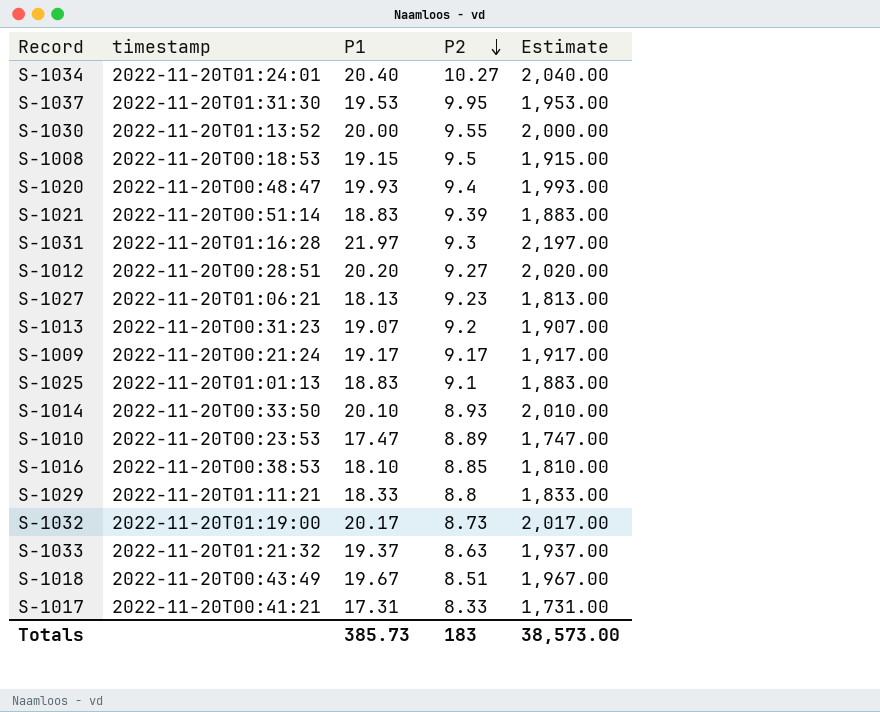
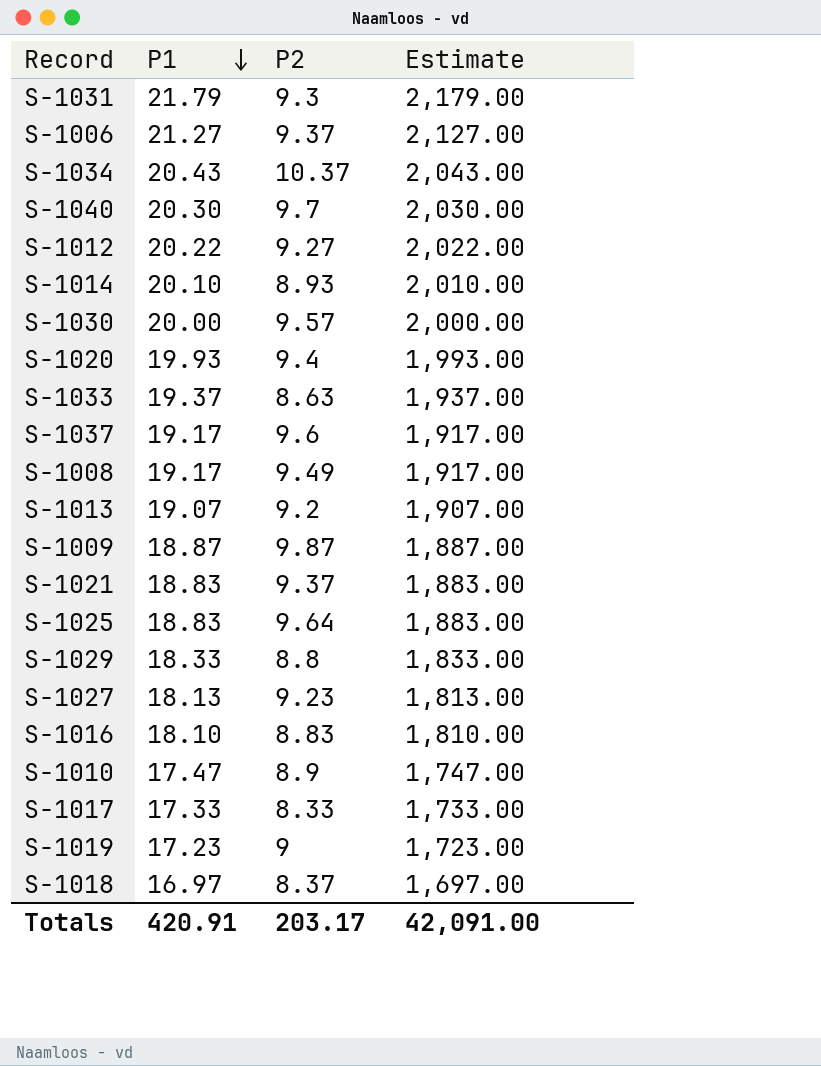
row order: P2 descending -> P1 descending
column timestamp | position: 2 -> none
row S-1032: 2022-11-20T01:19:00 | 20.17 | 8.73 | 2,017.00 -> none
S-1031 | P1: 21.97 -> 21.79
S-1031 | Estimate: 2,197.00 -> 2,179.00
row S-1006: none -> 21.27 | 9.37 | 2,127.00
S-1034 | P1: 20.40 -> 20.43
S-1034 | P2: 10.27 -> 10.37
S-1034 | Estimate: 2,040.00 -> 2,043.00
row S-1040: none -> 20.30 | 9.7 | 2,030.00
S-1012 | P1: 20.20 -> 20.22
S-1012 | Estimate: 2,020.00 -> 2,022.00
S-1030 | P2: 9.55 -> 9.57
S-1037 | P1: 19.53 -> 19.17
S-1037 | P2: 9.95 -> 9.6
S-1037 | Estimate: 1,953.00 -> 1,917.00
S-1008 | P1: 19.15 -> 19.17
S-1008 | P2: 9.5 -> 9.49
S-1008 | Estimate: 1,915.00 -> 1,917.00
S-1009 | P1: 19.17 -> 18.87
S-1009 | P2: 9.17 -> 9.87
S-1009 | Estimate: 1,917.00 -> 1,887.00
S-1021 | P2: 9.39 -> 9.37
S-1025 | P2: 9.1 -> 9.64
S-1016 | P2: 8.85 -> 8.83
S-1010 | P2: 8.89 -> 8.9
S-1017 | P1: 17.31 -> 17.33
S-1017 | Estimate: 1,731.00 -> 1,733.00
row S-1019: none -> 17.23 | 9 | 1,723.00
S-1018 | P1: 19.67 -> 16.97
S-1018 | P2: 8.51 -> 8.37
S-1018 | Estimate: 1,967.00 -> 1,697.00
Totals | P1: 385.73 -> 420.91
Totals | P2: 183 -> 203.17
Totals | Estimate: 38,573.00 -> 42,091.00

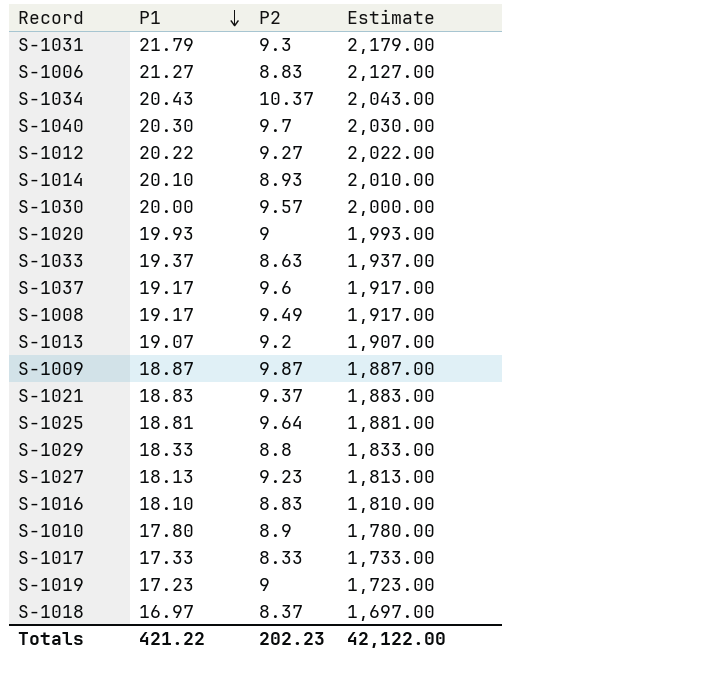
S-1006 | P2: 9.37 -> 8.83
S-1020 | P2: 9.4 -> 9
S-1025 | P1: 18.83 -> 18.81
S-1025 | Estimate: 1,883.00 -> 1,881.00
S-1010 | P1: 17.47 -> 17.80
S-1010 | Estimate: 1,747.00 -> 1,780.00
Totals | P1: 420.91 -> 421.22
Totals | P2: 203.17 -> 202.23
Totals | Estimate: 42,091.00 -> 42,122.00

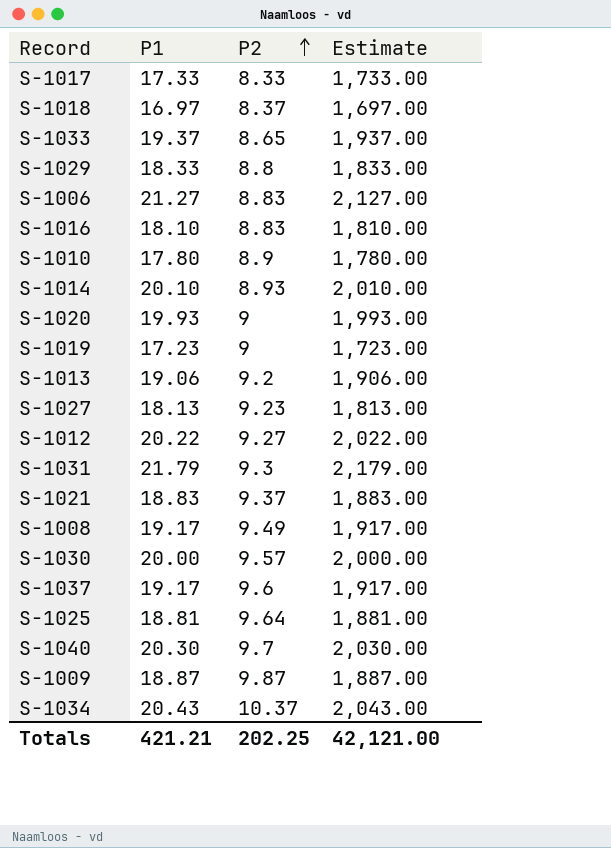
row order: P1 descending -> P2 ascending
S-1033 | P2: 8.63 -> 8.65
S-1013 | P1: 19.07 -> 19.06
S-1013 | Estimate: 1,907.00 -> 1,906.00
Totals | P1: 421.22 -> 421.21
Totals | P2: 202.23 -> 202.25
Totals | Estimate: 42,122.00 -> 42,121.00

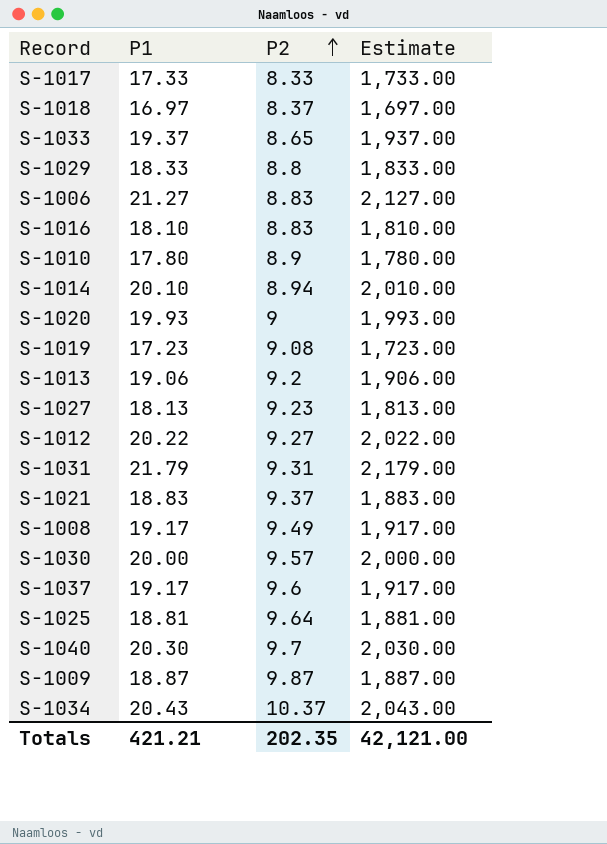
S-1014 | P2: 8.93 -> 8.94
S-1019 | P2: 9 -> 9.08
S-1031 | P2: 9.3 -> 9.31
Totals | P2: 202.25 -> 202.35

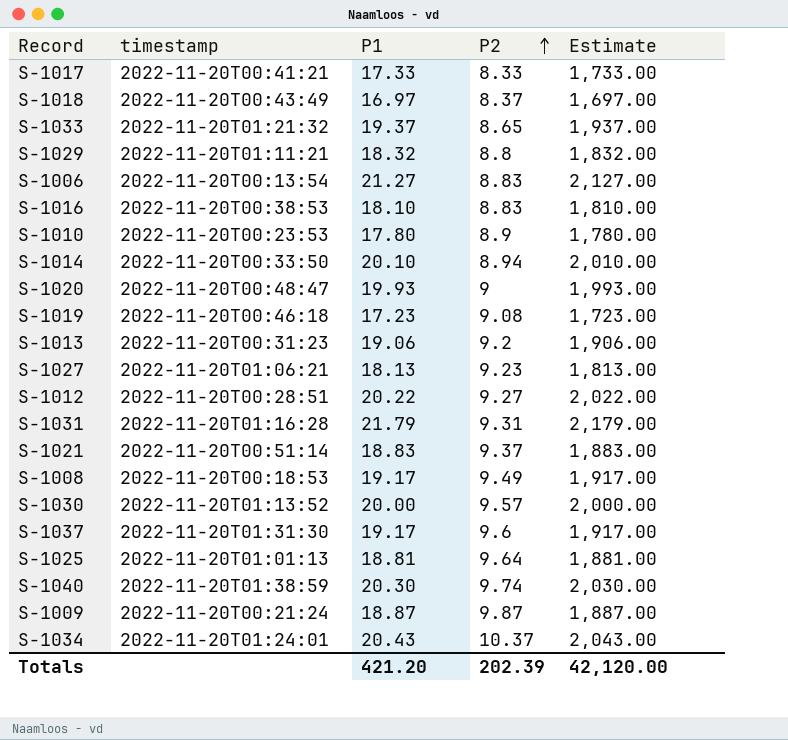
column timestamp | position: none -> 2
S-1029 | P1: 18.33 -> 18.32
S-1029 | Estimate: 1,833.00 -> 1,832.00
S-1040 | P2: 9.7 -> 9.74
Totals | P1: 421.21 -> 421.20
Totals | P2: 202.35 -> 202.39
Totals | Estimate: 42,121.00 -> 42,120.00

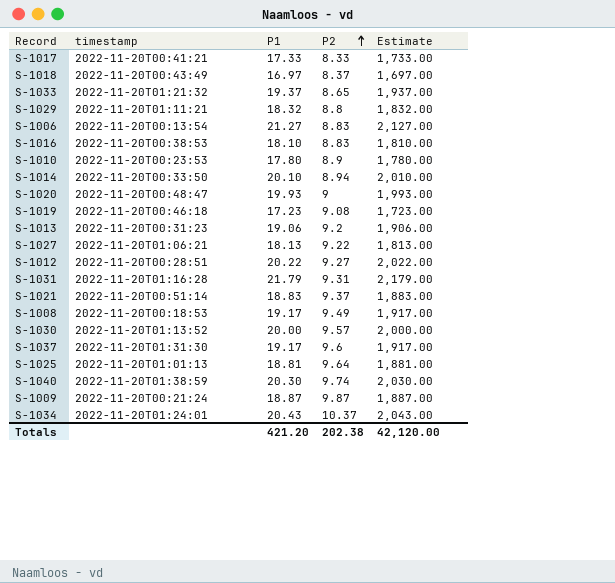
S-1027 | P2: 9.23 -> 9.22
Totals | P2: 202.39 -> 202.38

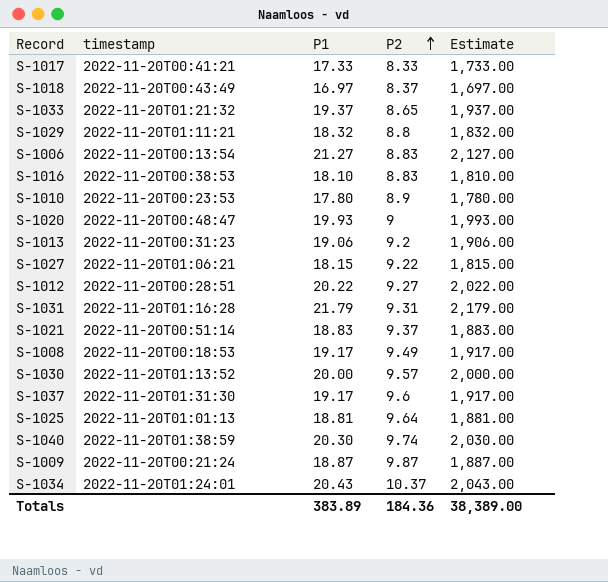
row S-1014: 2022-11-20T00:33:50 | 20.10 | 8.94 | 2,010.00 -> none
row S-1019: 2022-11-20T00:46:18 | 17.23 | 9.08 | 1,723.00 -> none
S-1027 | P1: 18.13 -> 18.15
S-1027 | Estimate: 1,813.00 -> 1,815.00
Totals | P1: 421.20 -> 383.89
Totals | P2: 202.38 -> 184.36
Totals | Estimate: 42,120.00 -> 38,389.00

